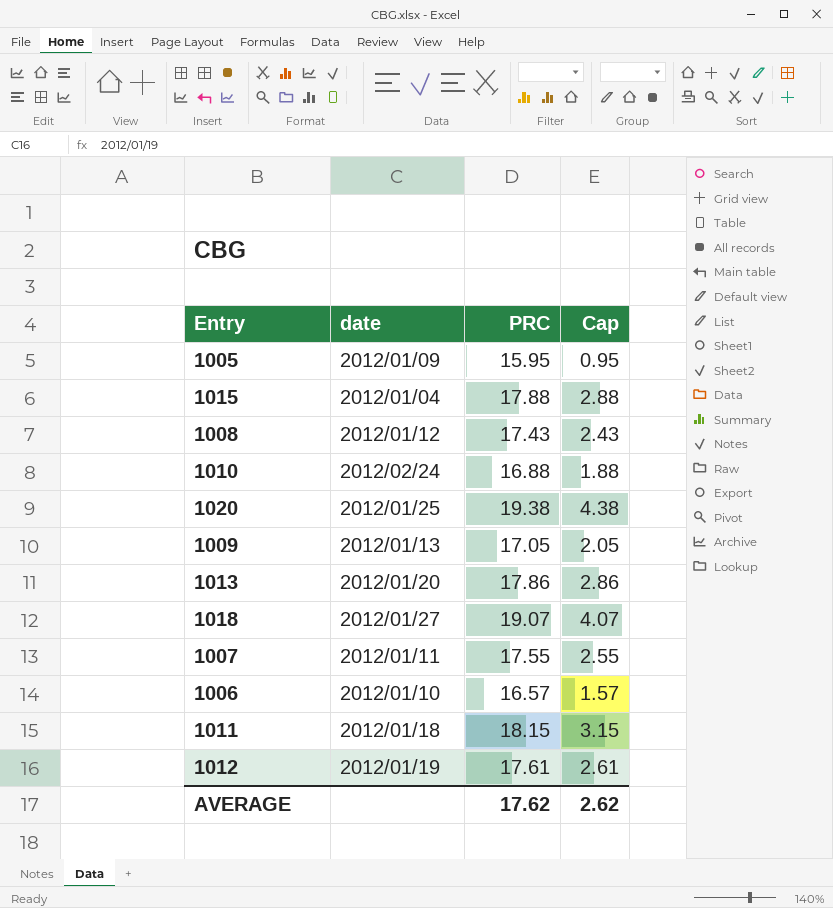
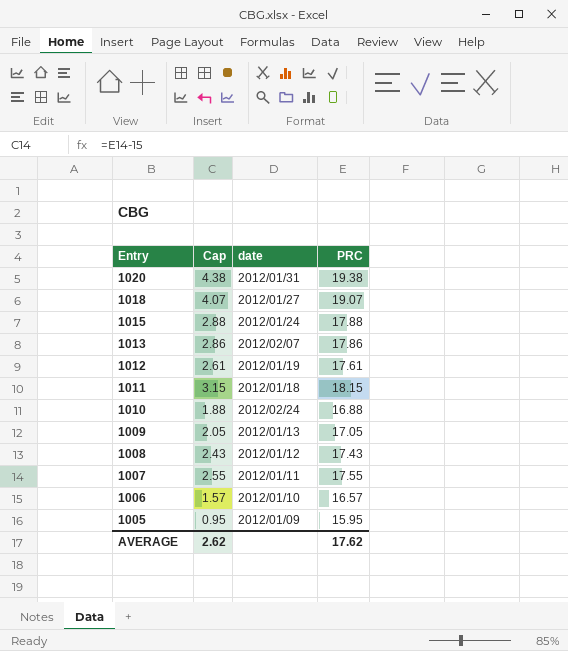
row order: none -> Entry descending
column Cap | position: 4 -> 2
1020 | date: 2012/01/25 -> 2012/01/31
1015 | date: 2012/01/04 -> 2012/01/24
1013 | date: 2012/01/20 -> 2012/02/07

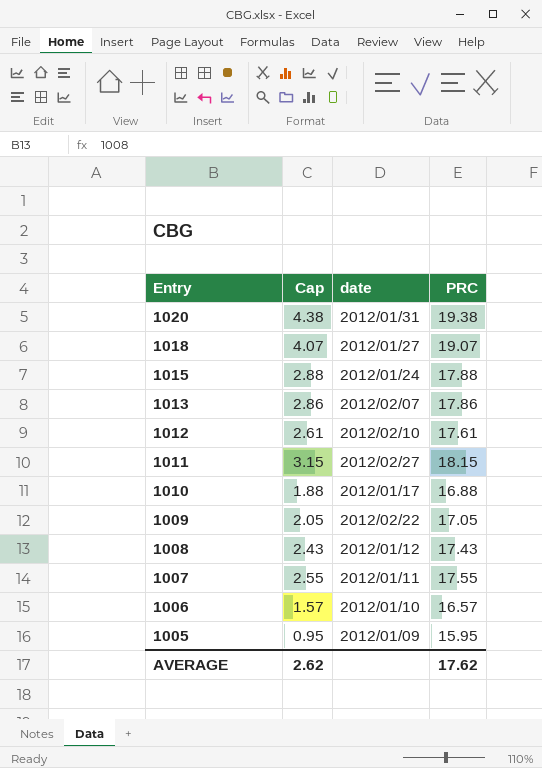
1012 | date: 2012/01/19 -> 2012/02/10
1011 | date: 2012/01/18 -> 2012/02/27
1010 | date: 2012/02/24 -> 2012/01/17
1009 | date: 2012/01/13 -> 2012/02/22

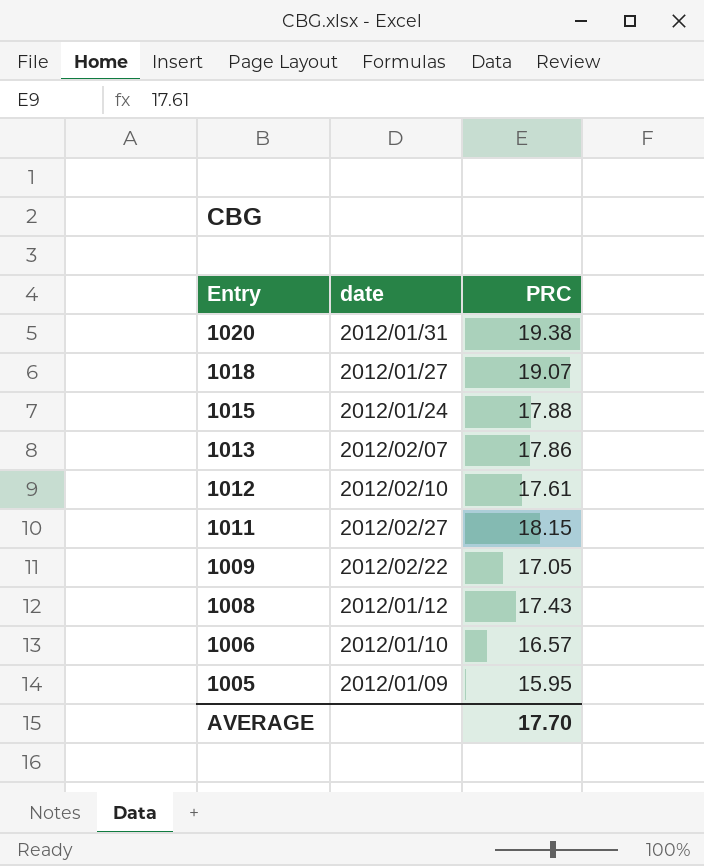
column Cap | formula: [PRC] - 15 -> none
row 1010: 1.88 | 2012/01/17 | 16.88 -> none
row 1007: 2.55 | 2012/01/11 | 17.55 -> none
AVERAGE | PRC: 17.62 -> 17.70

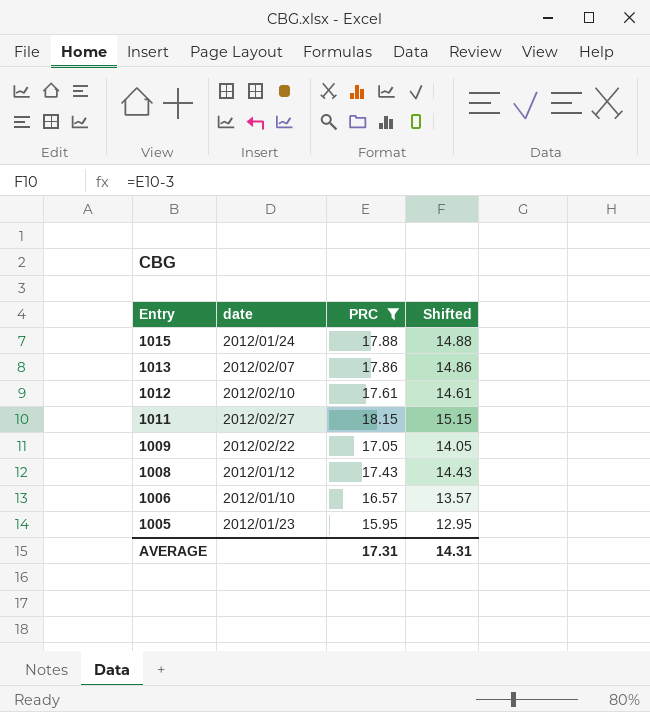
filter: none -> PRC <= 18.15
column Shifted | formula: none -> [PRC] - 3
1005 | date: 2012/01/09 -> 2012/01/23
AVERAGE | PRC: 17.70 -> 17.31

